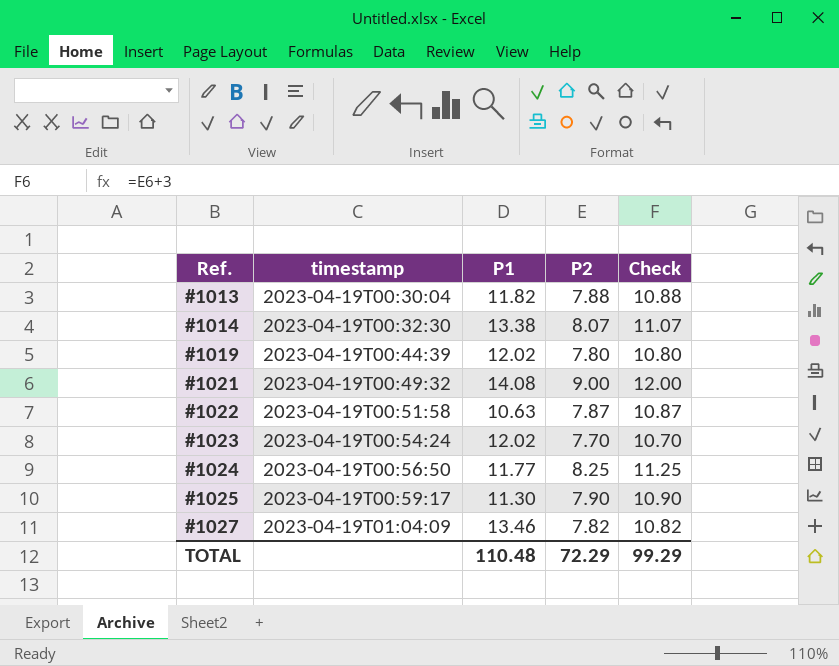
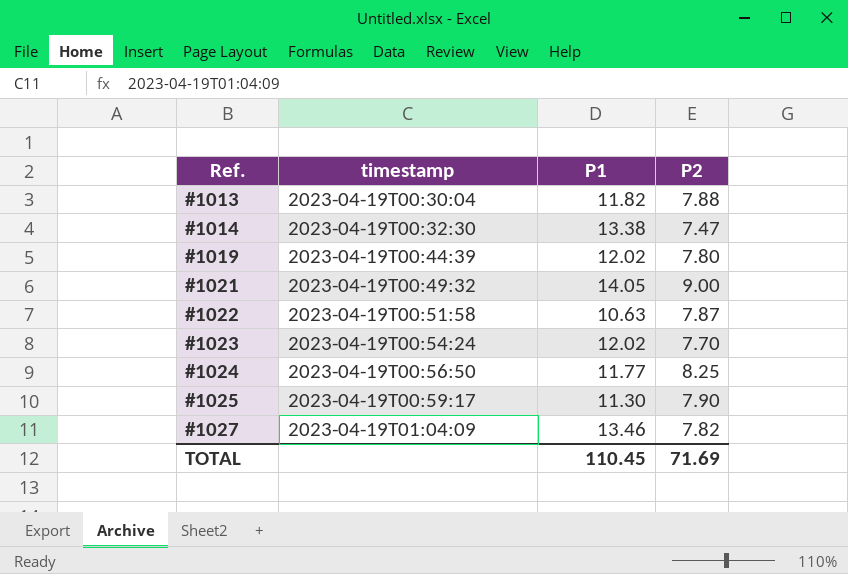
column Check | formula: [P2] + 3 -> none
#1014 | P2: 8.07 -> 7.47
#1021 | P1: 14.08 -> 14.05
TOTAL | P1: 110.48 -> 110.45
TOTAL | P2: 72.29 -> 71.69

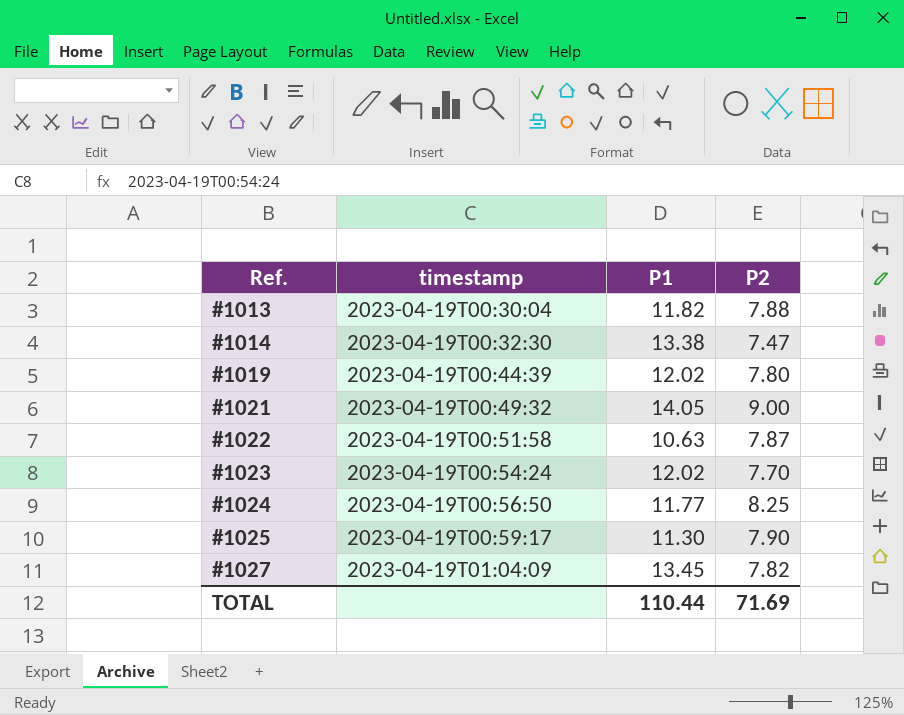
#1027 | P1: 13.46 -> 13.45
TOTAL | P1: 110.45 -> 110.44

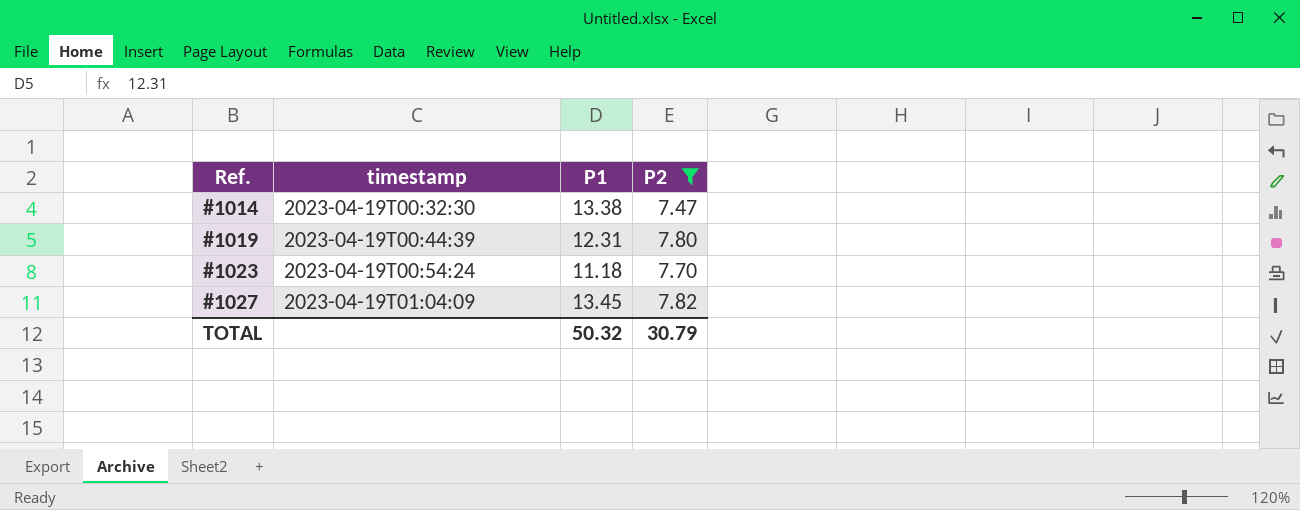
filter: none -> P2 <= 7.82
#1019 | P1: 12.02 -> 12.31
#1023 | P1: 12.02 -> 11.18
TOTAL | P1: 110.44 -> 50.32
TOTAL | P2: 71.69 -> 30.79

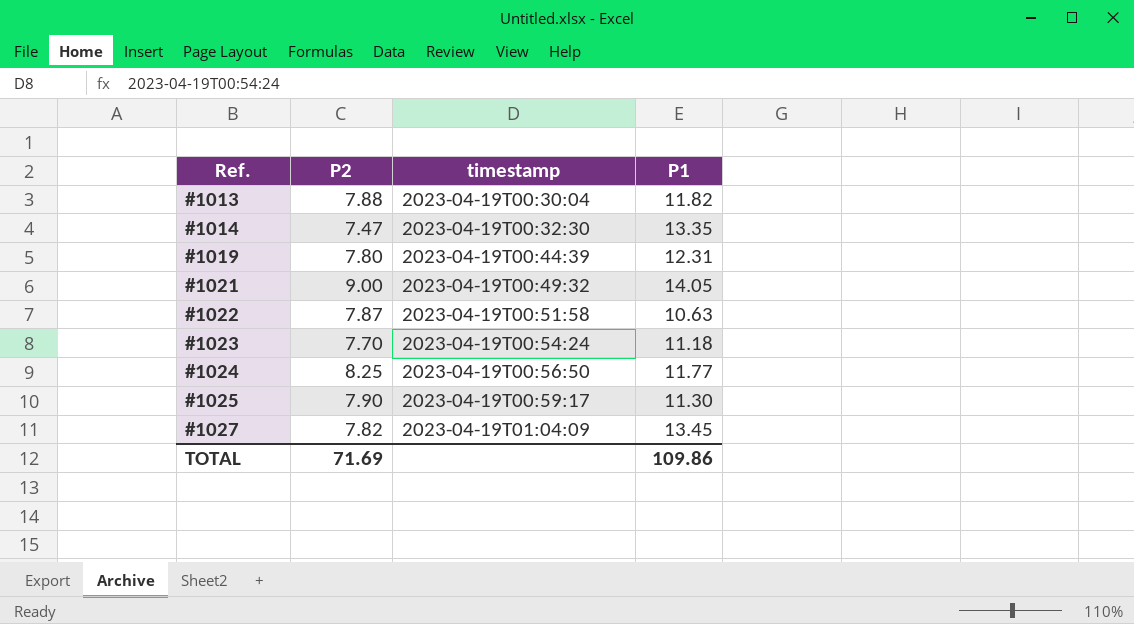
filter: P2 <= 7.82 -> none
column P2 | position: 4 -> 2
#1014 | P1: 13.38 -> 13.35
TOTAL | P2: 30.79 -> 71.69
TOTAL | P1: 50.32 -> 109.86

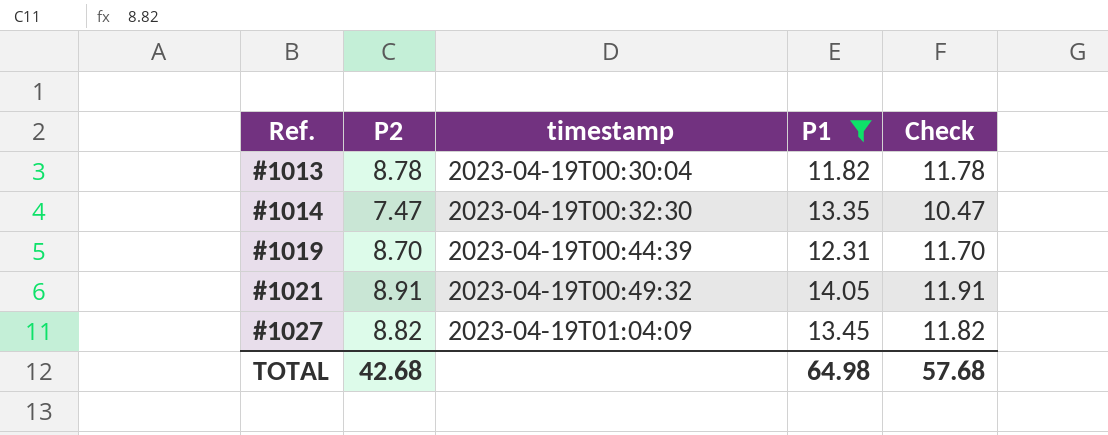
filter: none -> P1 >= 11.82
column Check | formula: none -> [P2] + 3
#1013 | P2: 7.88 -> 8.78
#1019 | P2: 7.80 -> 8.70
#1021 | P2: 9.00 -> 8.91
#1027 | P2: 7.82 -> 8.82
TOTAL | P2: 71.69 -> 42.68
TOTAL | P1: 109.86 -> 64.98

